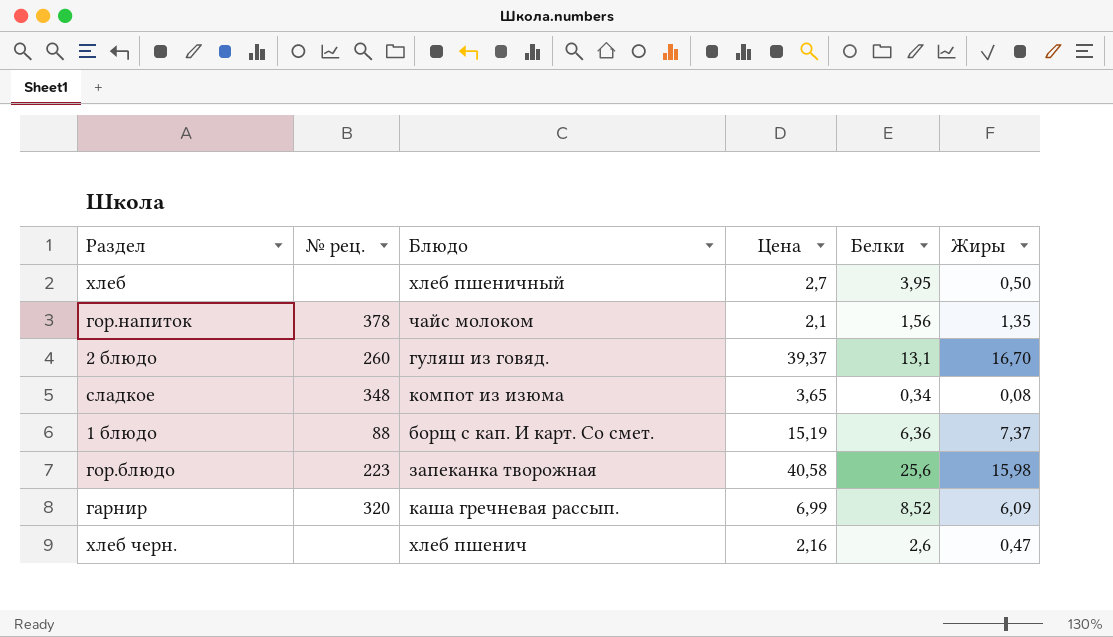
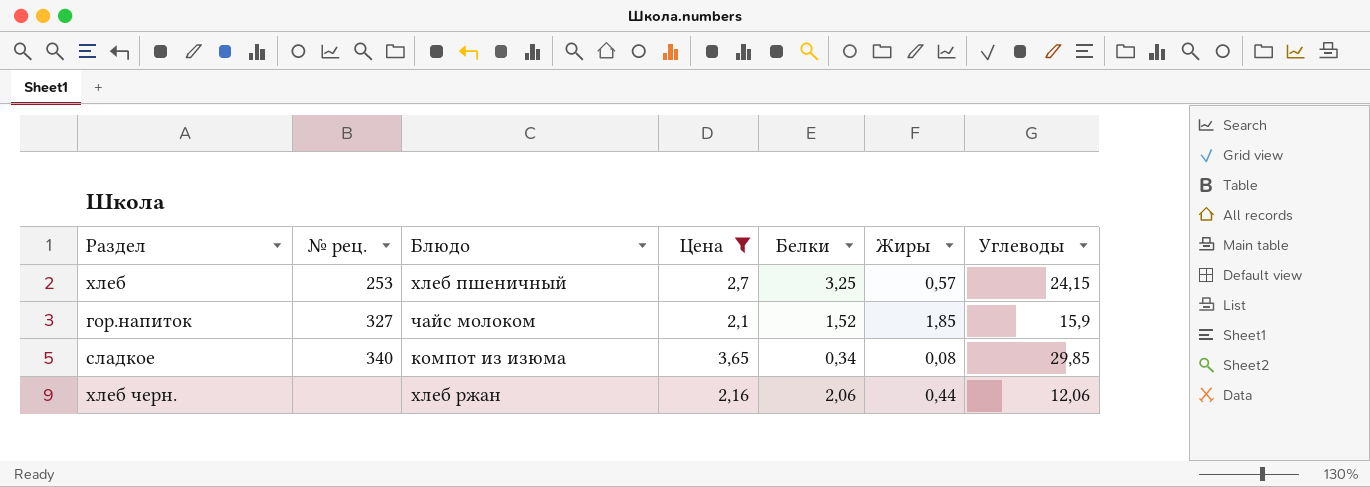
filter: none -> Цена <= 3,65
column Углеводы | position: none -> 7
хлеб | № рец.: none -> 253
хлеб | Белки: 3,95 -> 3,25
хлеб | Жиры: 0,50 -> 0,57
гор.напиток | № рец.: 378 -> 327
гор.напиток | Белки: 1,56 -> 1,52
гор.напиток | Жиры: 1,35 -> 1,85
сладкое | № рец.: 348 -> 340
хлеб черн. | Блюдо: хлеб пшенич -> хлеб ржан
хлеб черн. | Белки: 2,6 -> 2,06
хлеб черн. | Жиры: 0,47 -> 0,44

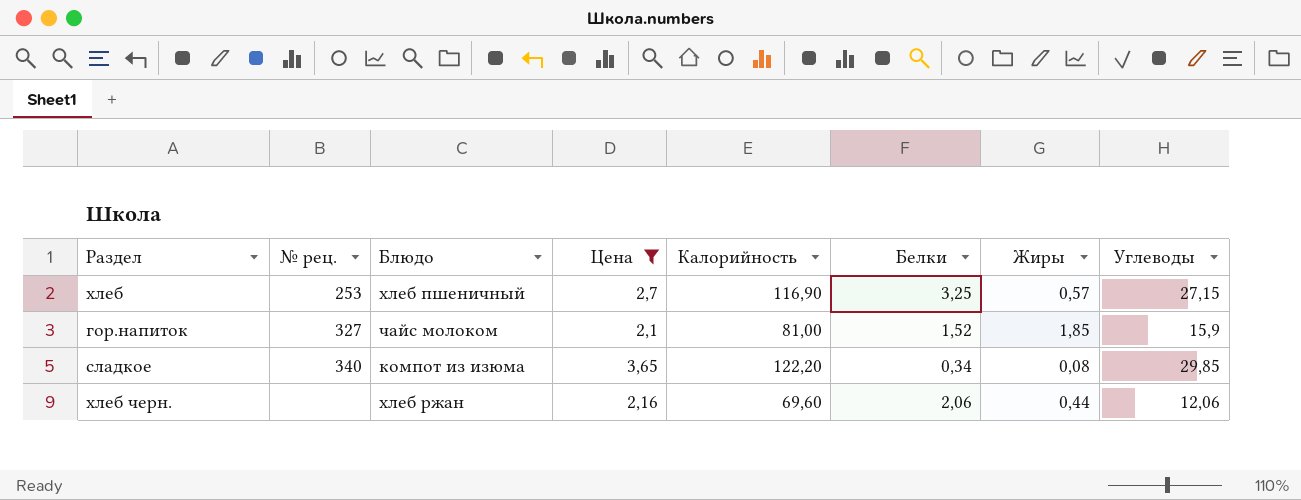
column Калорийность | position: none -> 5
хлеб | Углеводы: 24,15 -> 27,15

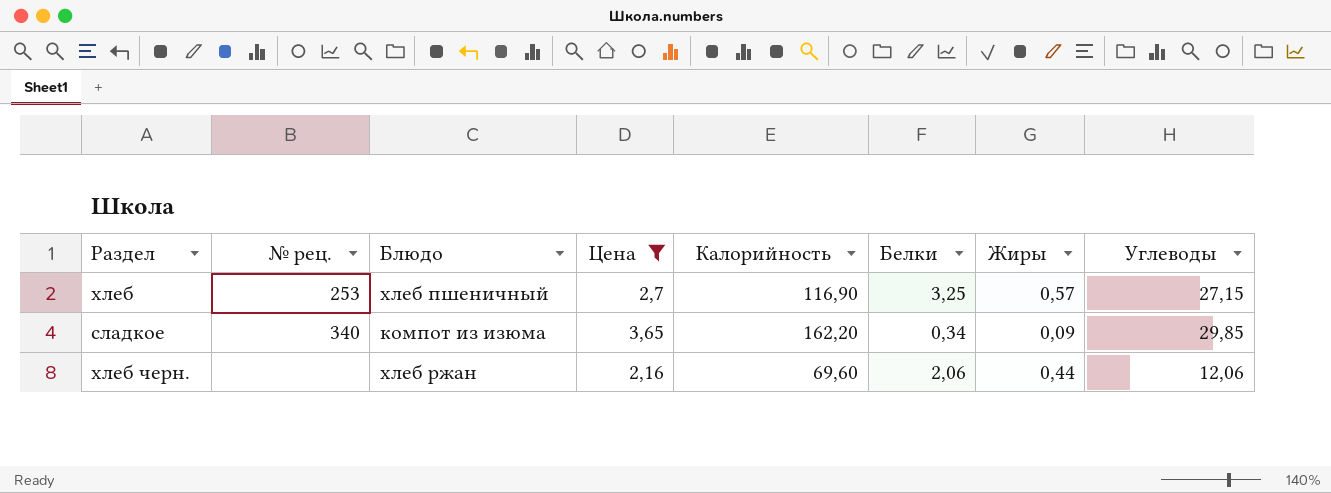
row гор.напиток: 327 | чайс молоком | 2,1 | 81,00 | 1,52 | 1,85 | 15,9 -> none
сладкое | Калорийность: 122,20 -> 162,20
сладкое | Жиры: 0,08 -> 0,09

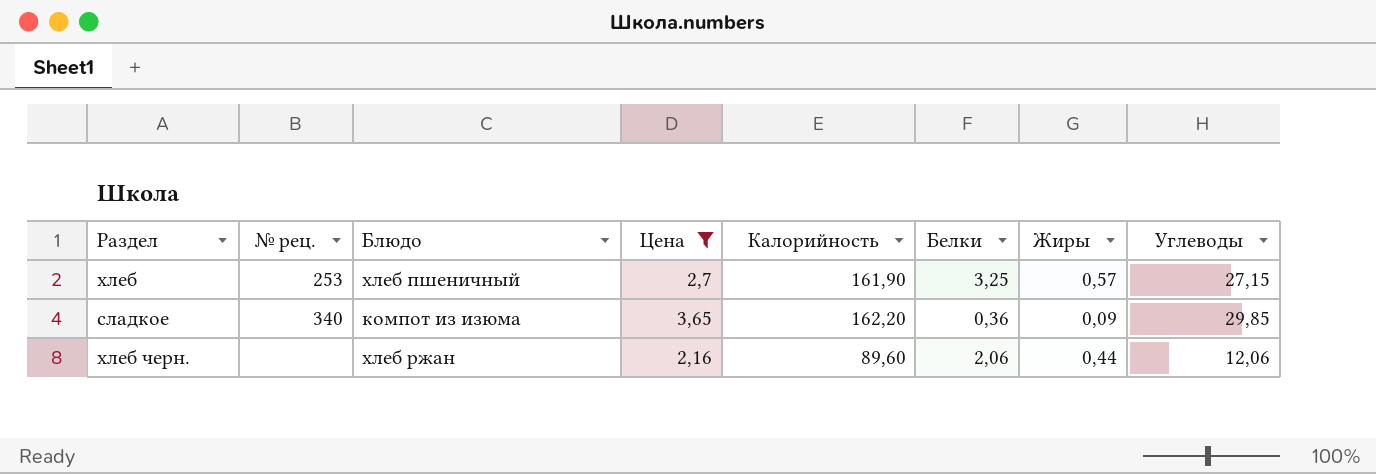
хлеб | Калорийность: 116,90 -> 161,90
сладкое | Белки: 0,34 -> 0,36
хлеб черн. | Калорийность: 69,60 -> 89,60

